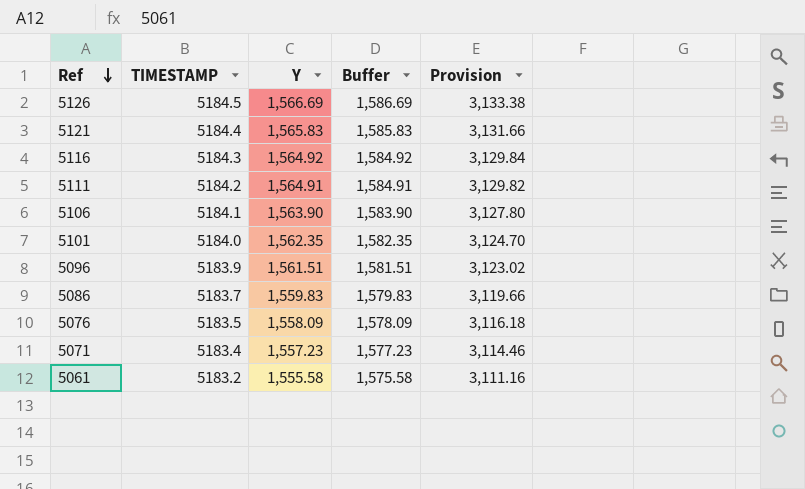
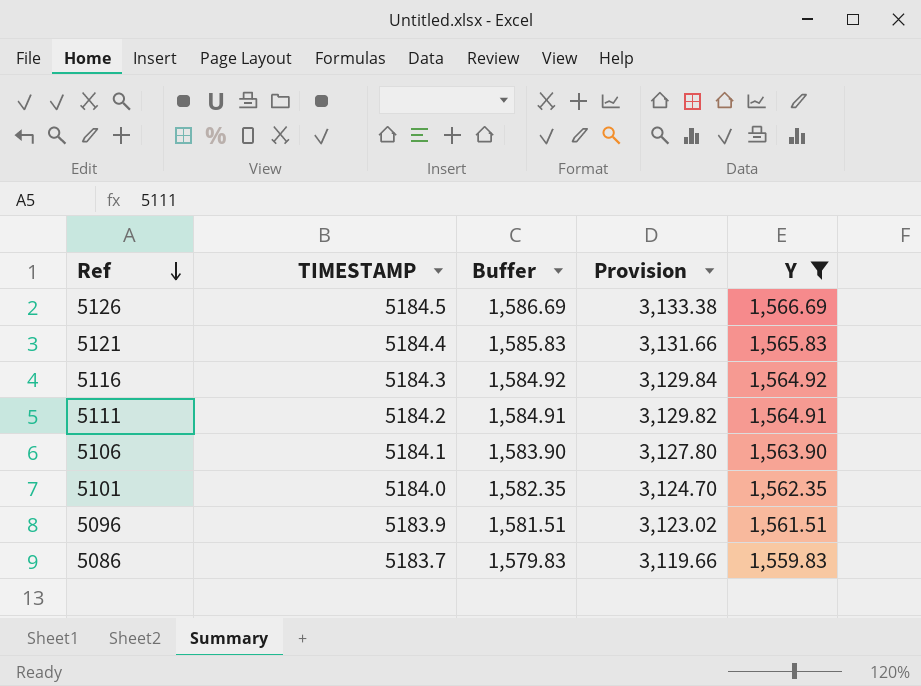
filter: none -> Y >= 1,559.83
column Y | position: 3 -> 5

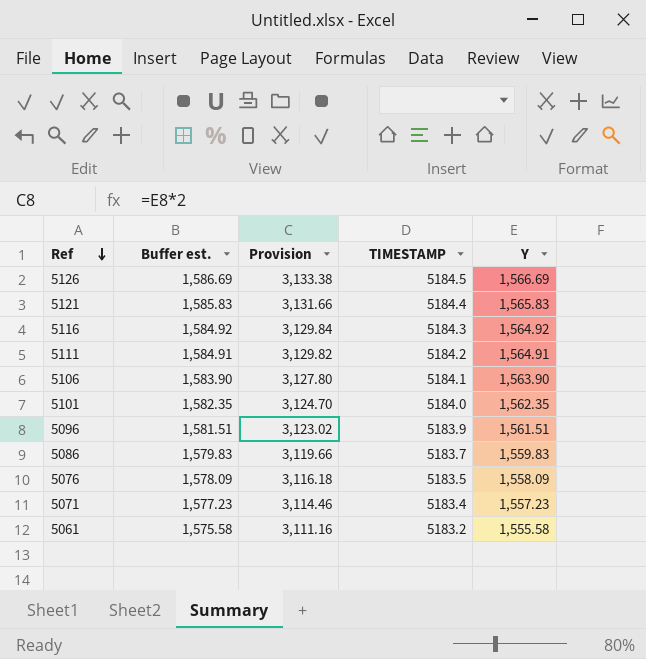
filter: Y >= 1,559.83 -> none
column name: Buffer -> Buffer est.
column TIMESTAMP | position: 2 -> 4

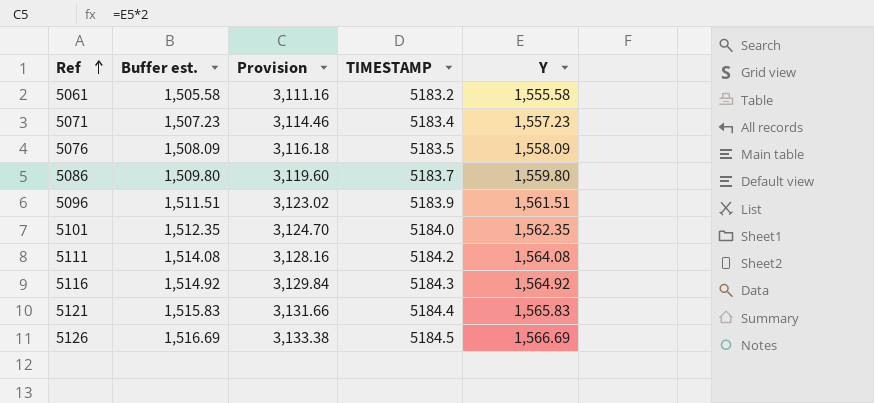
row order: Ref descending -> Ref ascending
column Buffer est. | formula: [Y] + 20 -> [Y] - 50
row 5106: 1,583.90 | 3,127.80 | 5184.1 | 1,563.90 -> none
5086 | Provision: 3,119.66 -> 3,119.60
5086 | Y: 1,559.83 -> 1,559.80
5111 | Provision: 3,129.82 -> 3,128.16
5111 | Y: 1,564.91 -> 1,564.08

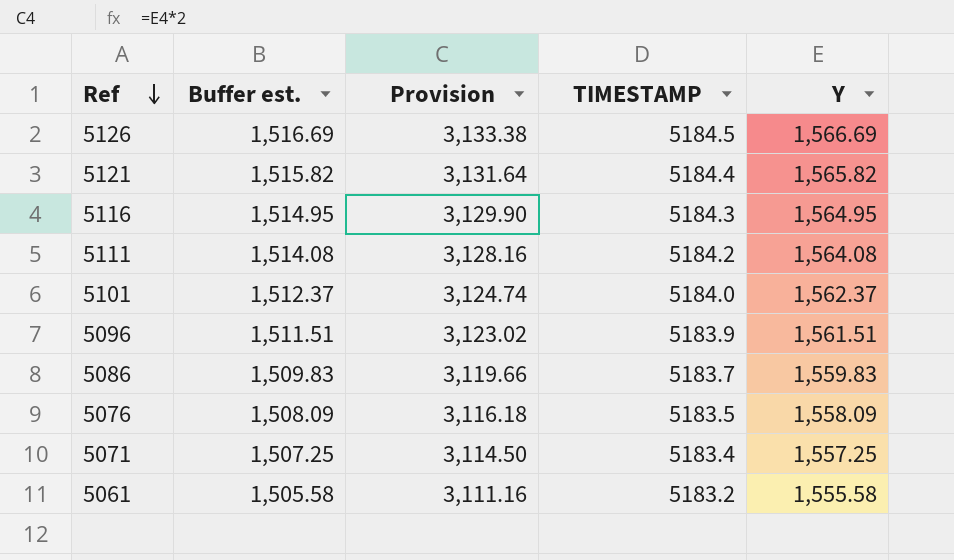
row order: Ref ascending -> Ref descending
5121 | Buffer est.: 1,515.83 -> 1,515.82
5121 | Provision: 3,131.66 -> 3,131.64
5121 | Y: 1,565.83 -> 1,565.82
5116 | Buffer est.: 1,514.92 -> 1,514.95
5116 | Provision: 3,129.84 -> 3,129.90
5116 | Y: 1,564.92 -> 1,564.95
5101 | Buffer est.: 1,512.35 -> 1,512.37
5101 | Provision: 3,124.70 -> 3,124.74
5101 | Y: 1,562.35 -> 1,562.37
5086 | Buffer est.: 1,509.80 -> 1,509.83
5086 | Provision: 3,119.60 -> 3,119.66
5086 | Y: 1,559.80 -> 1,559.83
5071 | Buffer est.: 1,507.23 -> 1,507.25
5071 | Provision: 3,114.46 -> 3,114.50
5071 | Y: 1,557.23 -> 1,557.25

